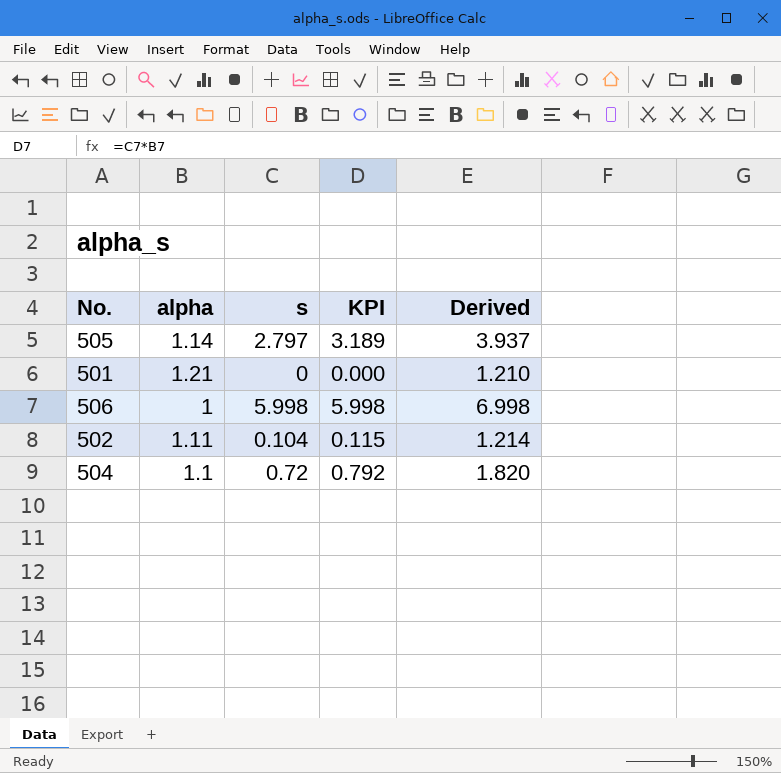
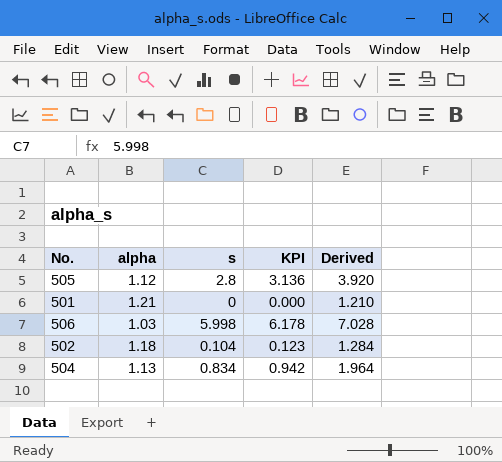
505 | alpha: 1.14 -> 1.12
505 | s: 2.797 -> 2.8
505 | KPI: 3.189 -> 3.136
505 | Derived: 3.937 -> 3.920
506 | alpha: 1 -> 1.03
506 | KPI: 5.998 -> 6.178
506 | Derived: 6.998 -> 7.028
502 | alpha: 1.11 -> 1.18
502 | KPI: 0.115 -> 0.123
502 | Derived: 1.214 -> 1.284
504 | alpha: 1.1 -> 1.13
504 | s: 0.72 -> 0.834
504 | KPI: 0.792 -> 0.942
504 | Derived: 1.820 -> 1.964

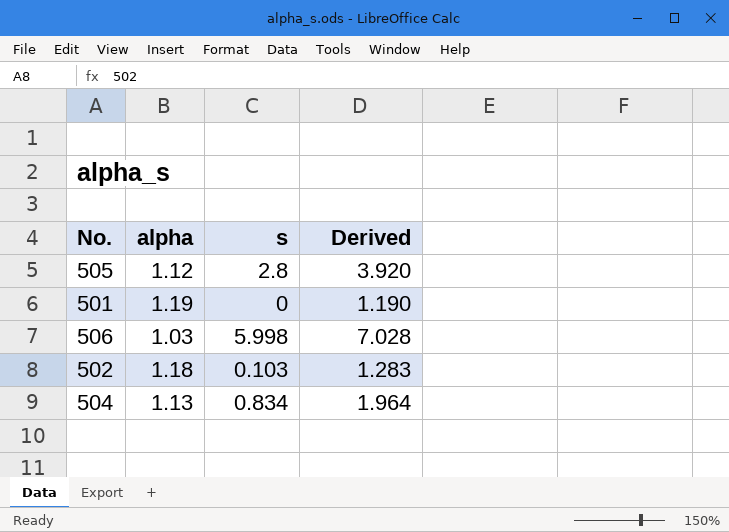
column KPI | formula: [alpha] * [s] -> none
501 | alpha: 1.21 -> 1.19
501 | Derived: 1.210 -> 1.190
502 | s: 0.104 -> 0.103
502 | Derived: 1.284 -> 1.283

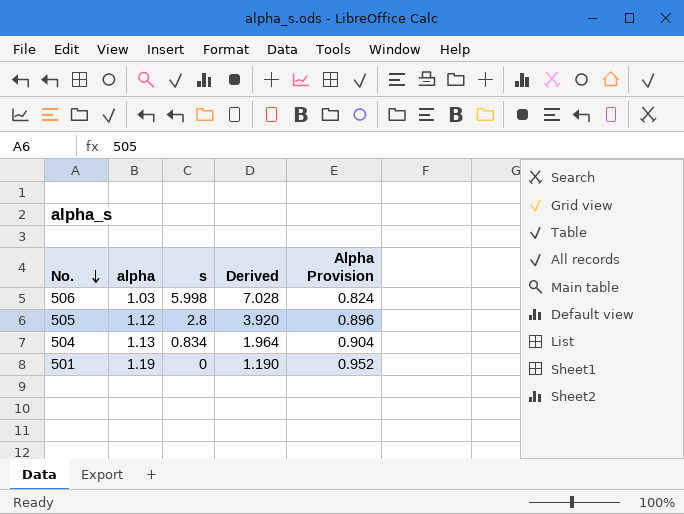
row order: none -> No. descending
column Alpha Provision | formula: none -> [alpha] * 0.8
row 502: 1.18 | 0.103 | 1.283 -> none

